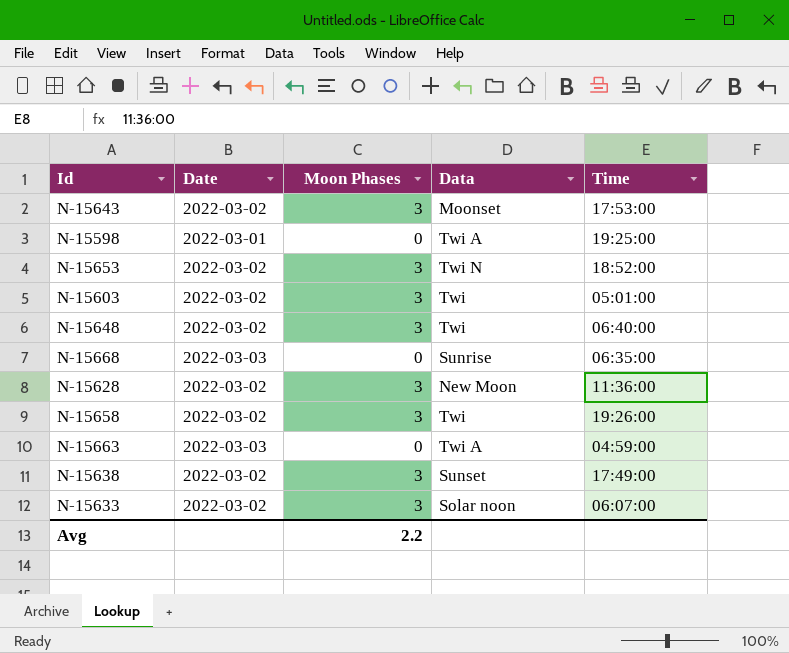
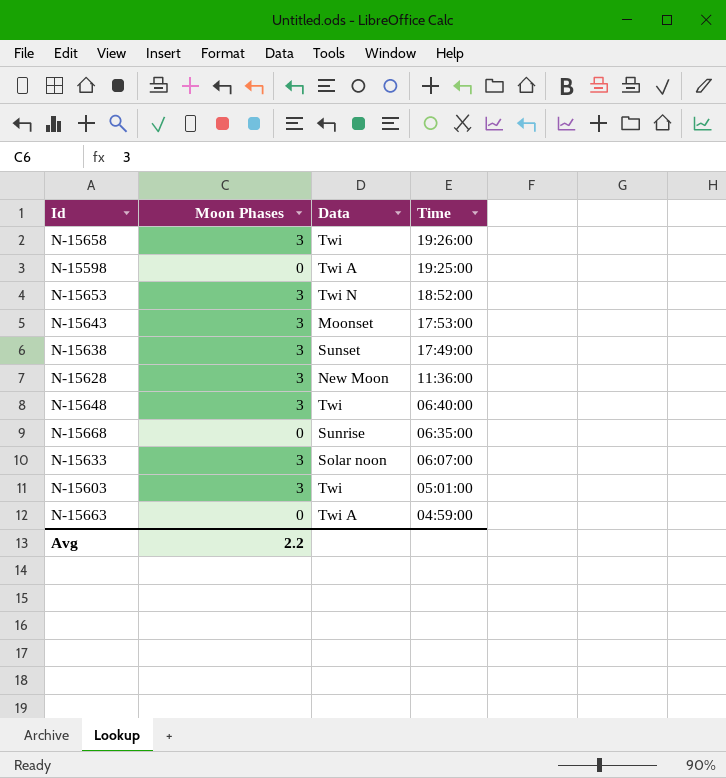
row order: none -> Time descending
column Date | position: 2 -> none

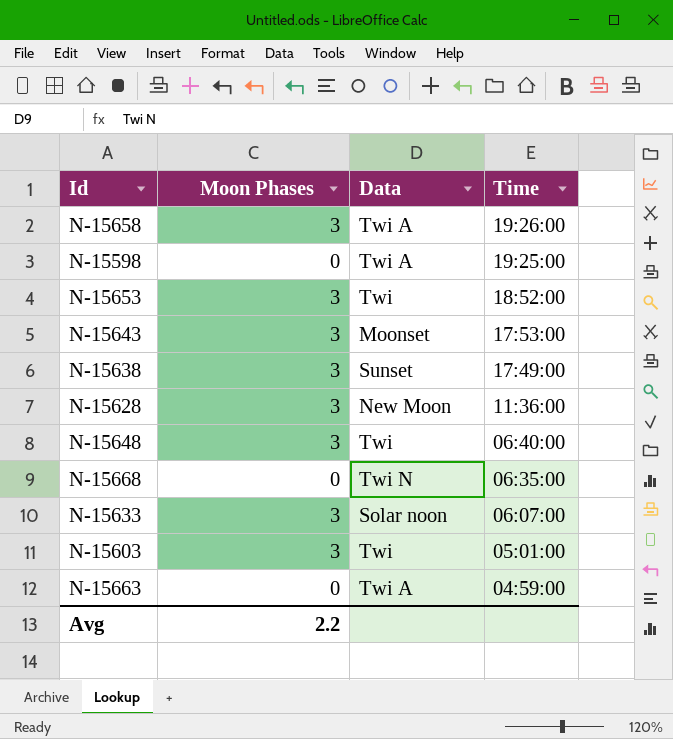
N-15658 | Data: Twi -> Twi A
N-15653 | Data: Twi N -> Twi
N-15668 | Data: Sunrise -> Twi N

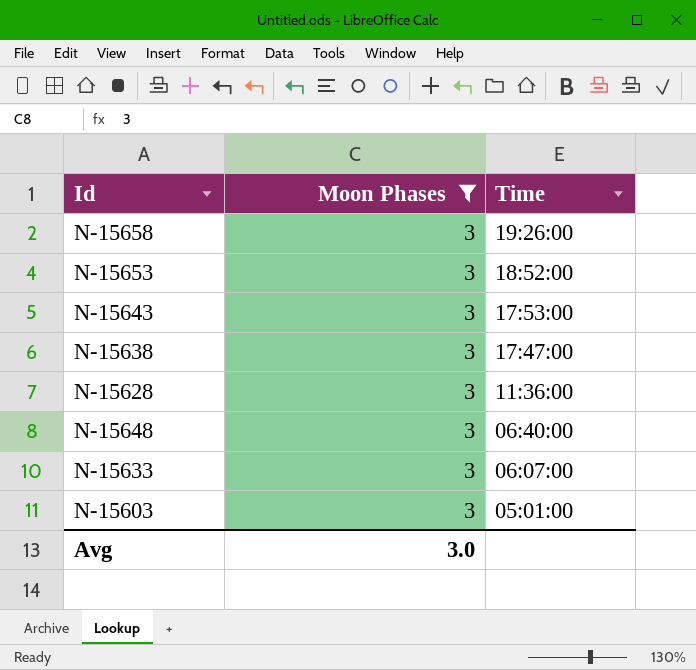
filter: none -> Moon Phases = 3
column Data | position: 3 -> none
N-15638 | Time: 17:49:00 -> 17:47:00
Avg | Moon Phases: 2.2 -> 3.0

